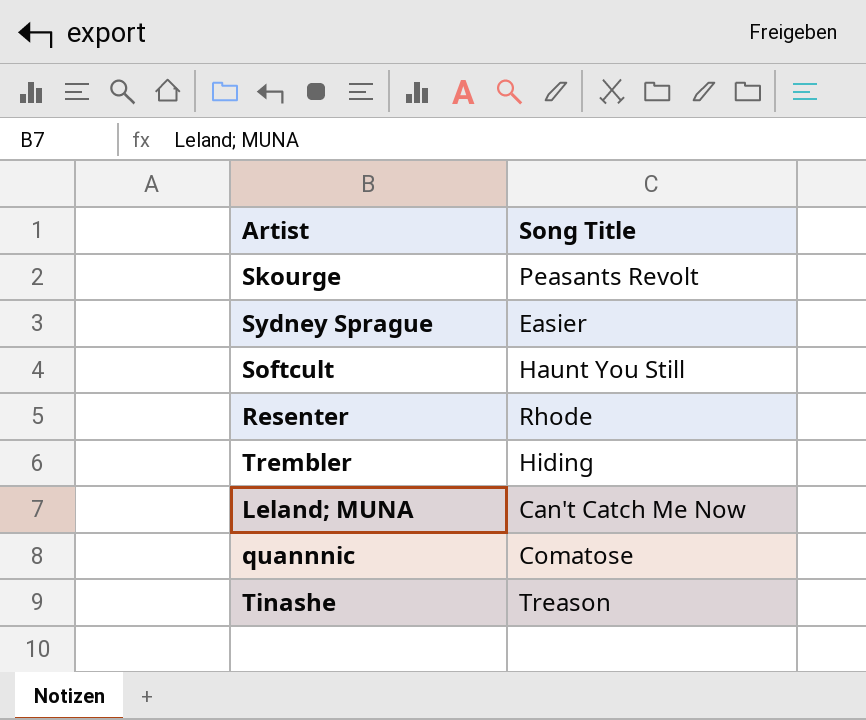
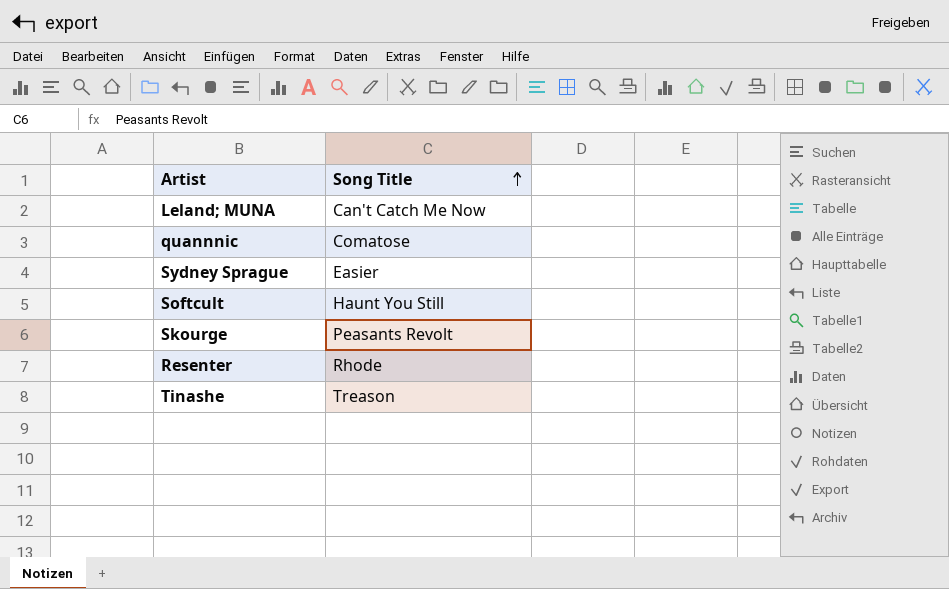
row order: none -> Song Title ascending
row Trembler: Hiding -> none

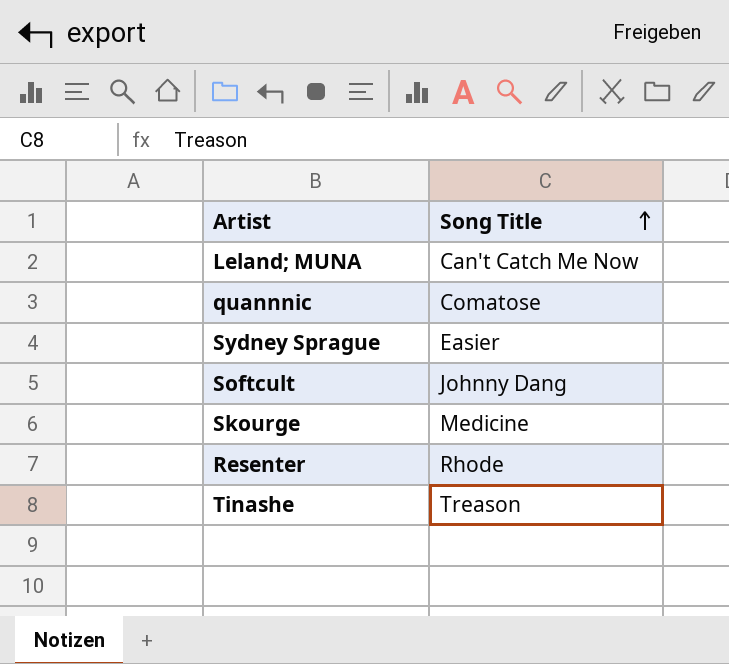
Softcult | Song Title: Haunt You Still -> Johnny Dang
Skourge | Song Title: Peasants Revolt -> Medicine

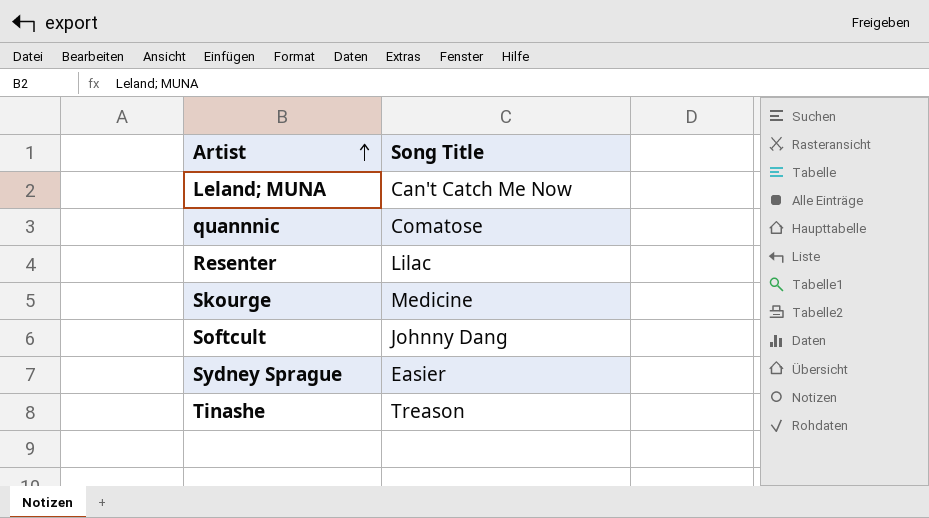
row order: Song Title ascending -> Artist ascending
Resenter | Song Title: Rhode -> Lilac

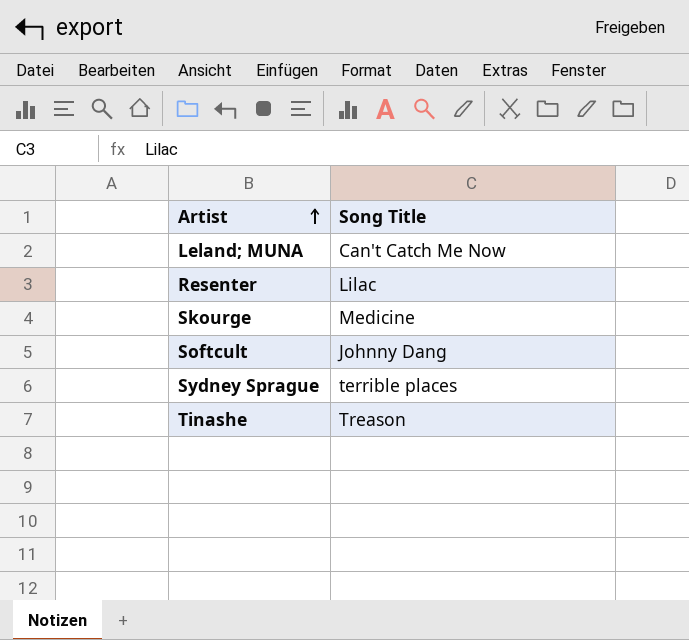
row quannnic: Comatose -> none
Sydney Sprague | Song Title: Easier -> terrible places

